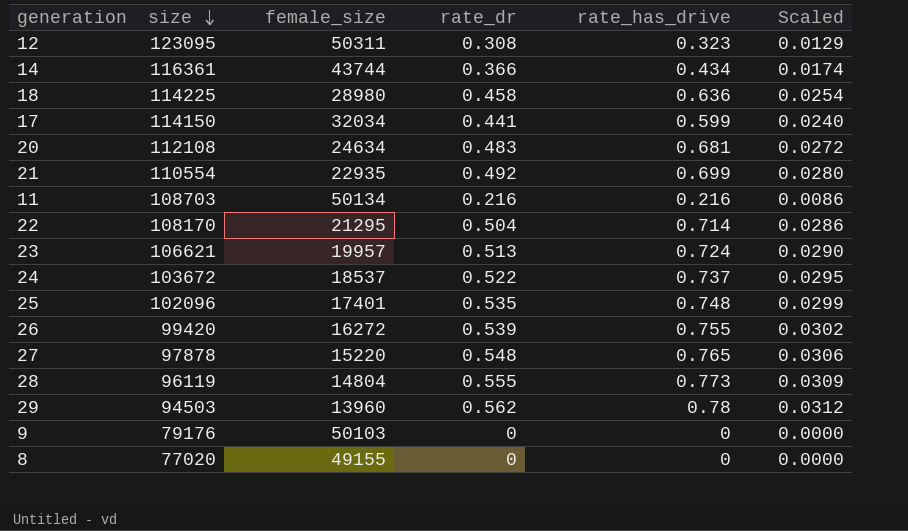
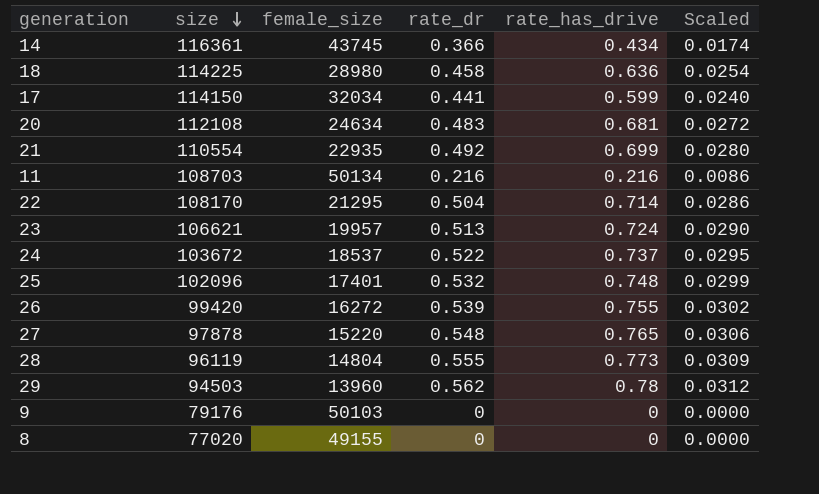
row 12: 123095 | 50311 | 0.308 | 0.323 | 0.0129 -> none
14 | female_size: 43744 -> 43745
25 | rate_dr: 0.535 -> 0.532

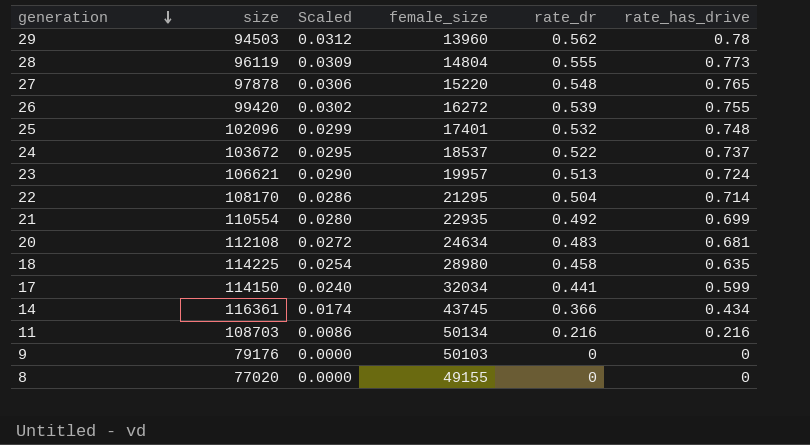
row order: size descending -> generation descending
column Scaled | position: 6 -> 3
18 | rate_has_drive: 0.636 -> 0.635

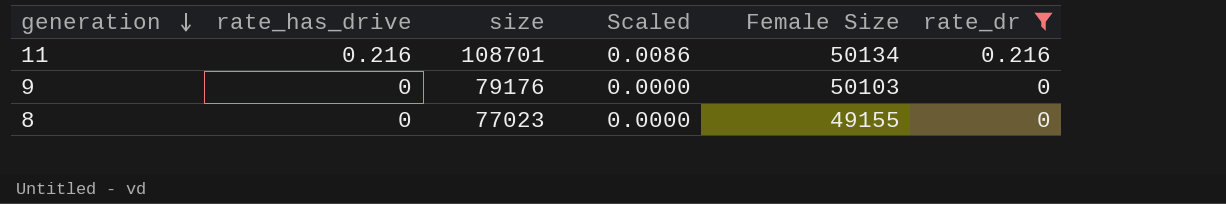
filter: none -> rate_dr <= 0.216
column rate_has_drive | position: 6 -> 2
column name: female_size -> Female Size
11 | size: 108703 -> 108701
8 | size: 77020 -> 77023

